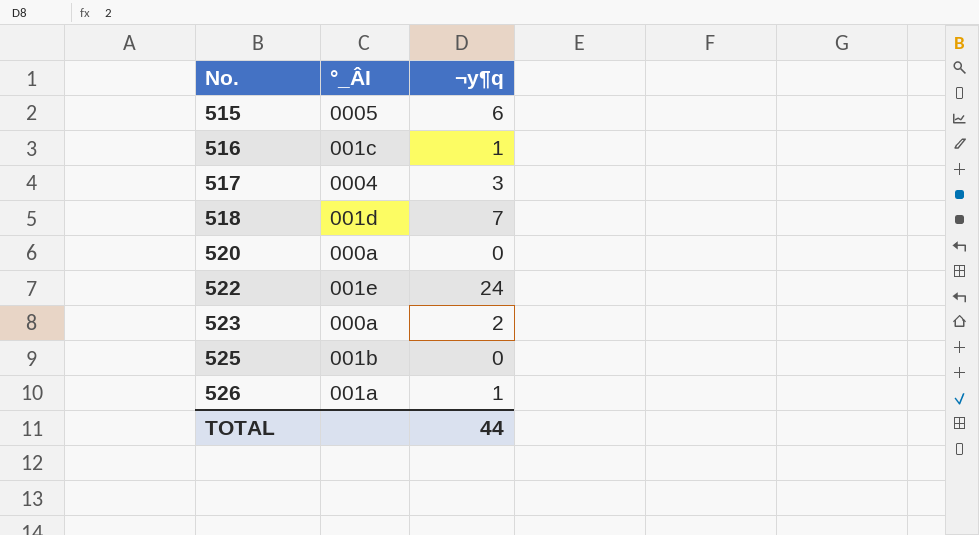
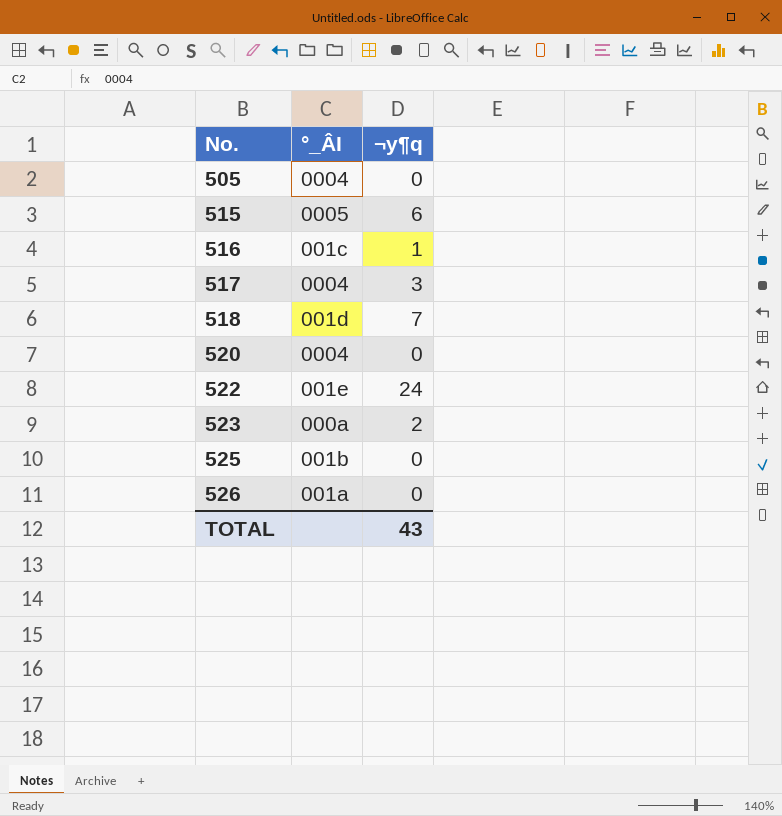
row 505: none -> 0004 | 0
520 | °_ÂI: 000a -> 0004
526 | ¬y¶q: 1 -> 0
TOTAL | ¬y¶q: 44 -> 43

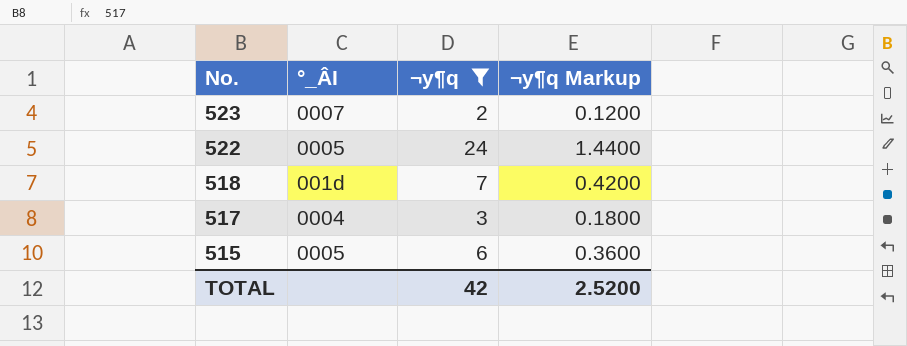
filter: none -> ¬y¶q >= 2
row order: No. ascending -> No. descending
column ¬y¶q Markup | formula: none -> [¬y¶q] * 0.06
523 | °_ÂI: 000a -> 0007
522 | °_ÂI: 001e -> 0005
TOTAL | ¬y¶q: 43 -> 42

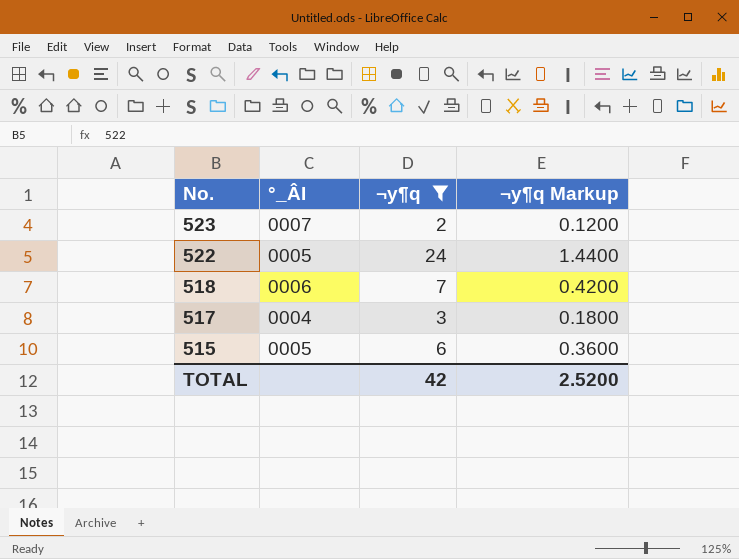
518 | °_ÂI: 001d -> 0006

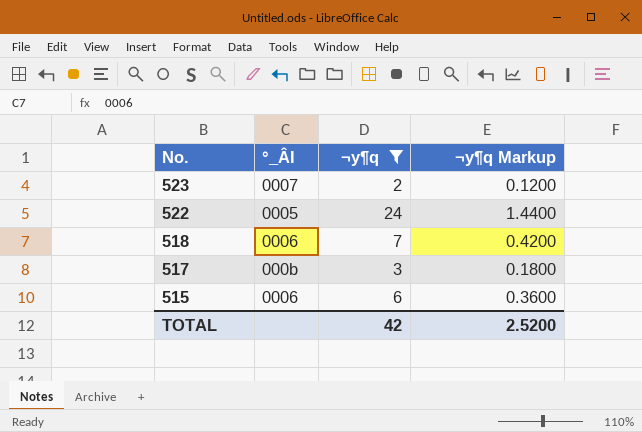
517 | °_ÂI: 0004 -> 000b
515 | °_ÂI: 0005 -> 0006

